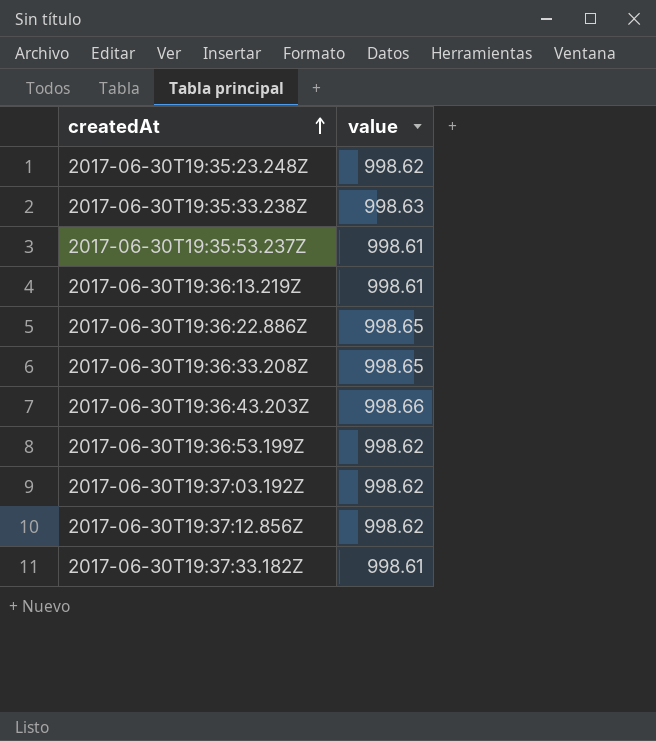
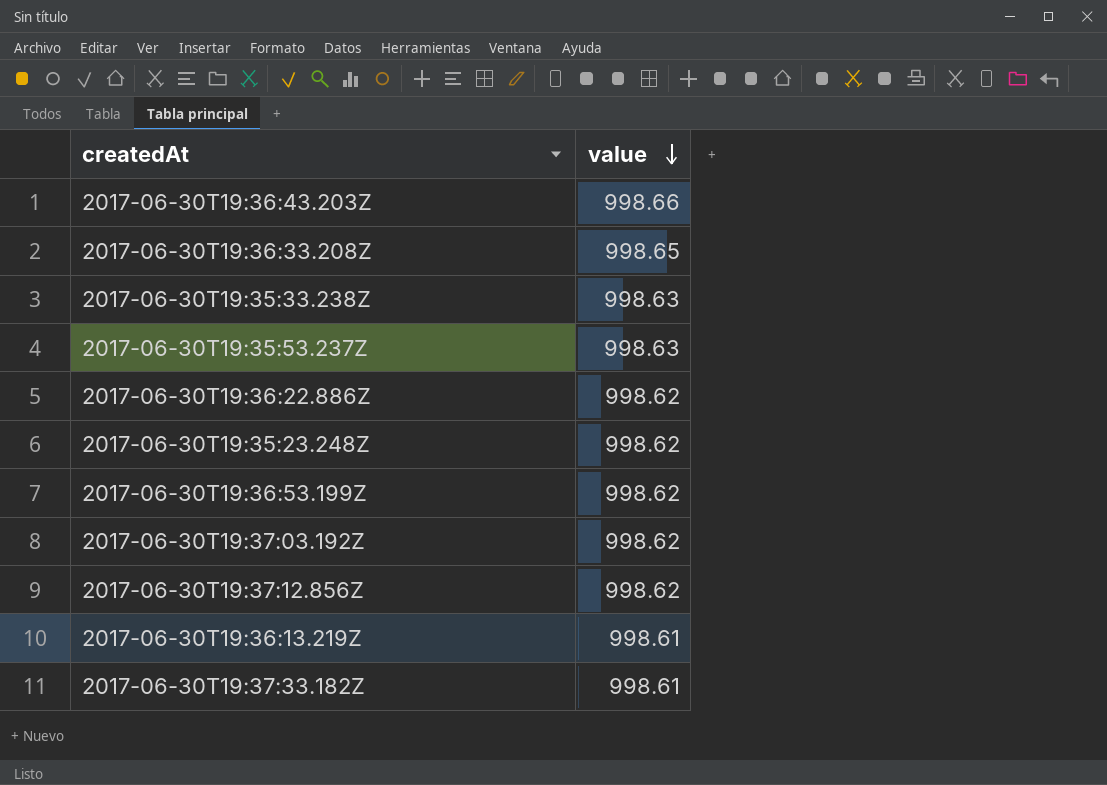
row order: createdAt ascending -> value descending
2017-06-30T19:35:53.237Z | value: 998.61 -> 998.63
2017-06-30T19:36:22.886Z | value: 998.65 -> 998.62

